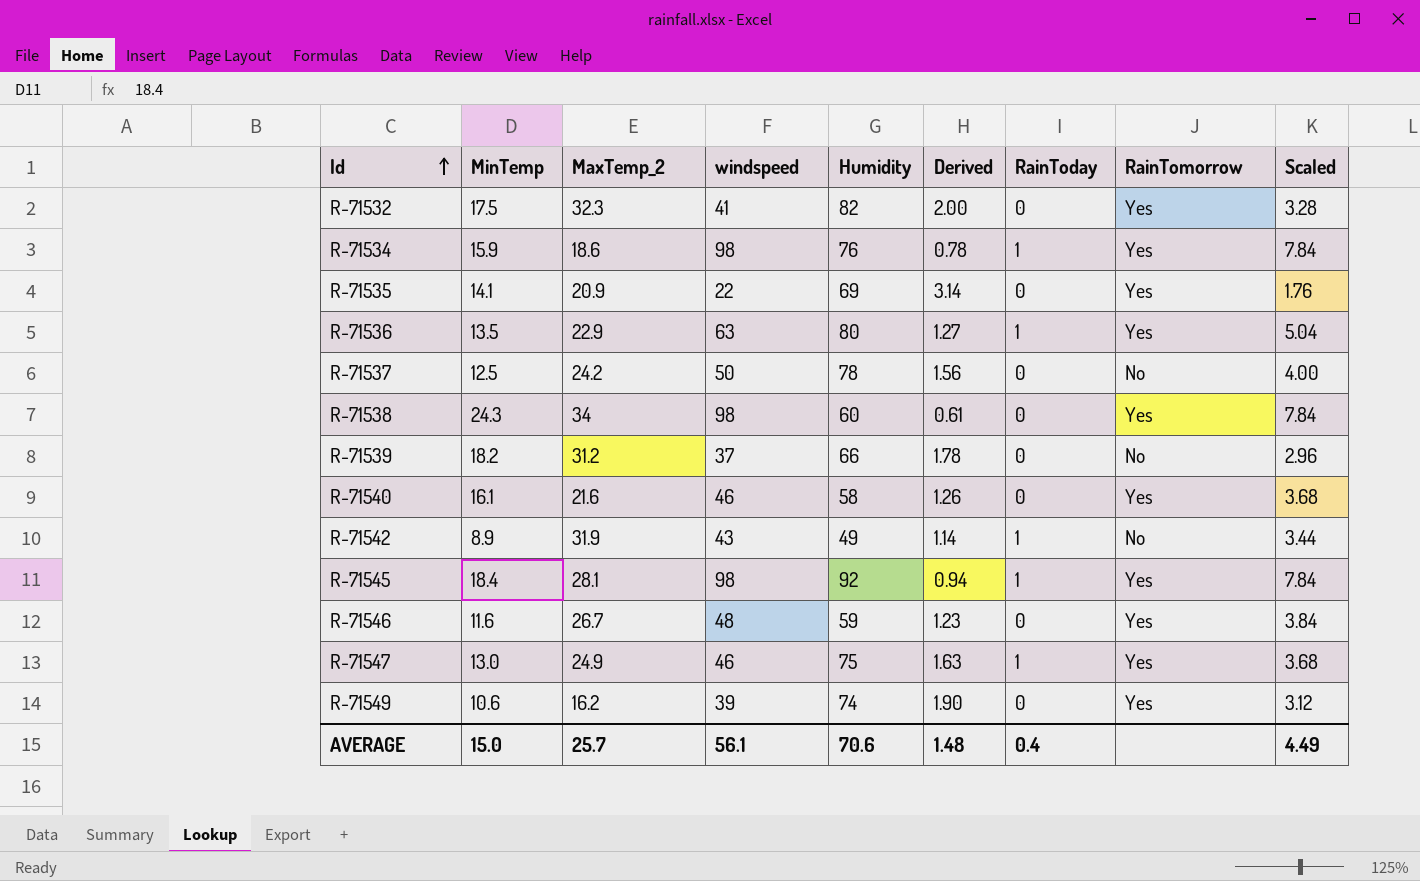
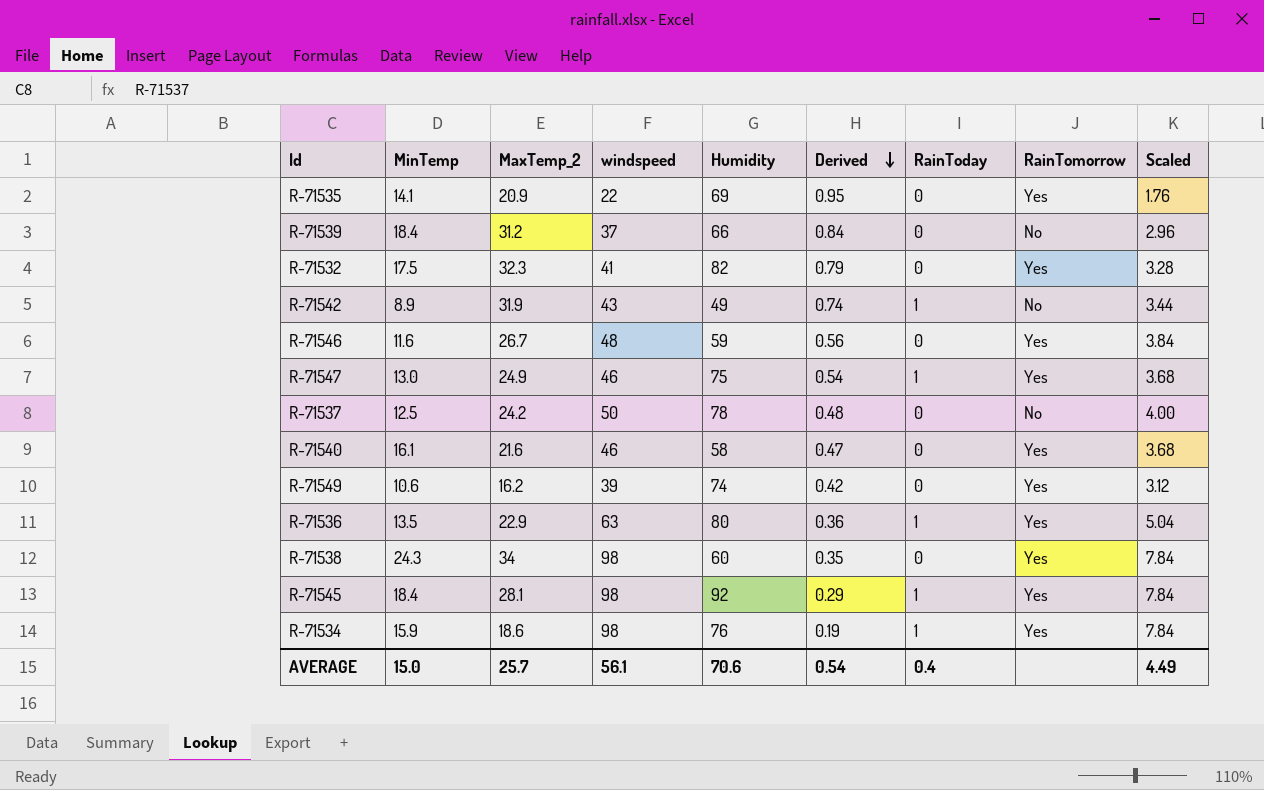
row order: Id ascending -> Derived descending
column Derived | formula: [Humidity] / [windspeed] -> [MaxTemp_2] / [windspeed]
R-71539 | MinTemp: 18.2 -> 18.4
AVERAGE | Derived: 1.48 -> 0.54

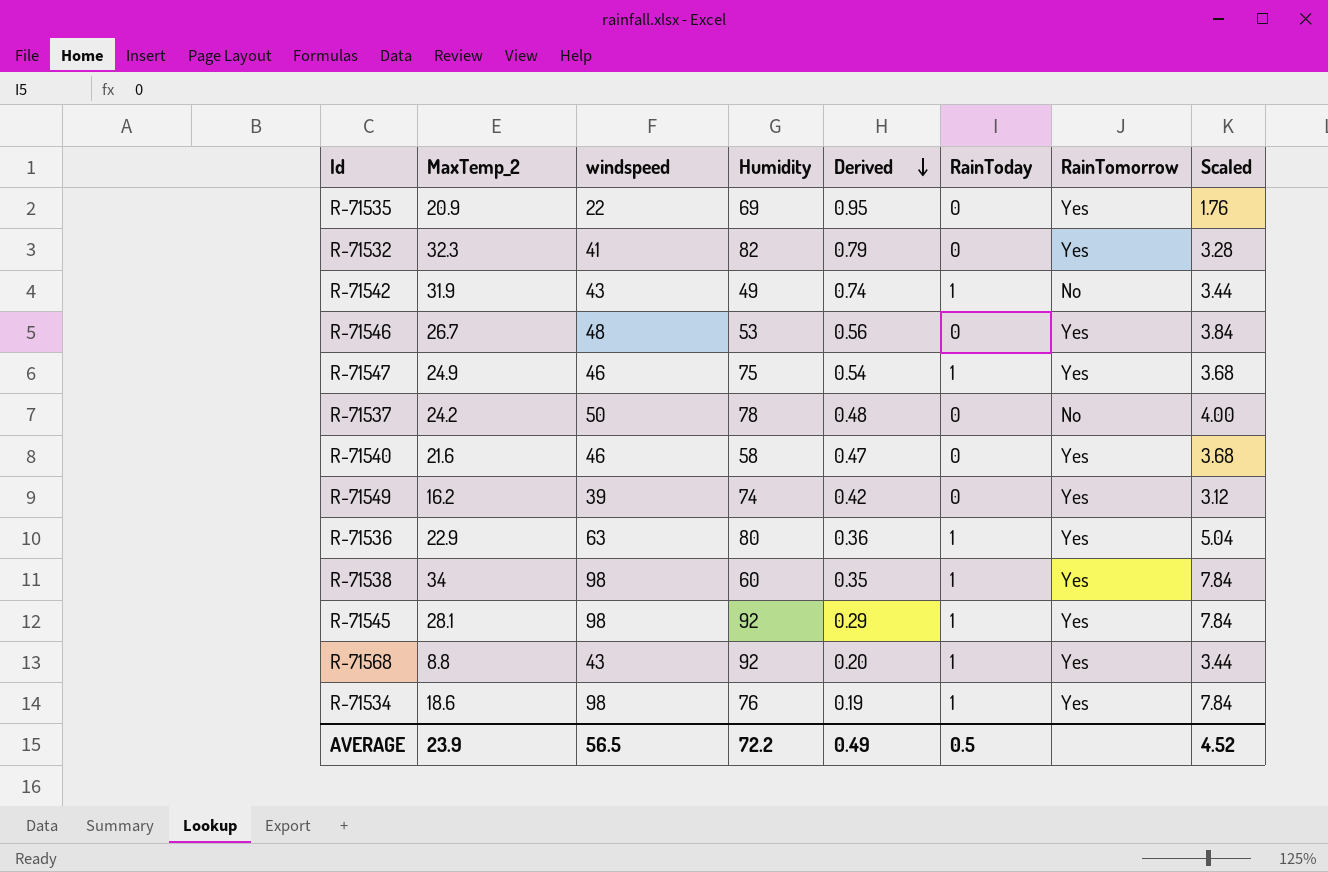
column MinTemp | position: 2 -> none
row R-71539: 18.4 | 31.2 | 37 | 66 | 0.84 | 0 | No | 2.96 -> none
R-71546 | Humidity: 59 -> 53
R-71538 | RainToday: 0 -> 1
row R-71568: none -> 8.8 | 43 | 92 | 0.20 | 1 | Yes | 3.44
AVERAGE | MaxTemp_2: 25.7 -> 23.9
AVERAGE | windspeed: 56.1 -> 56.5
AVERAGE | Humidity: 70.6 -> 72.2
AVERAGE | Derived: 0.54 -> 0.49
AVERAGE | RainToday: 0.4 -> 0.5
AVERAGE | Scaled: 4.49 -> 4.52

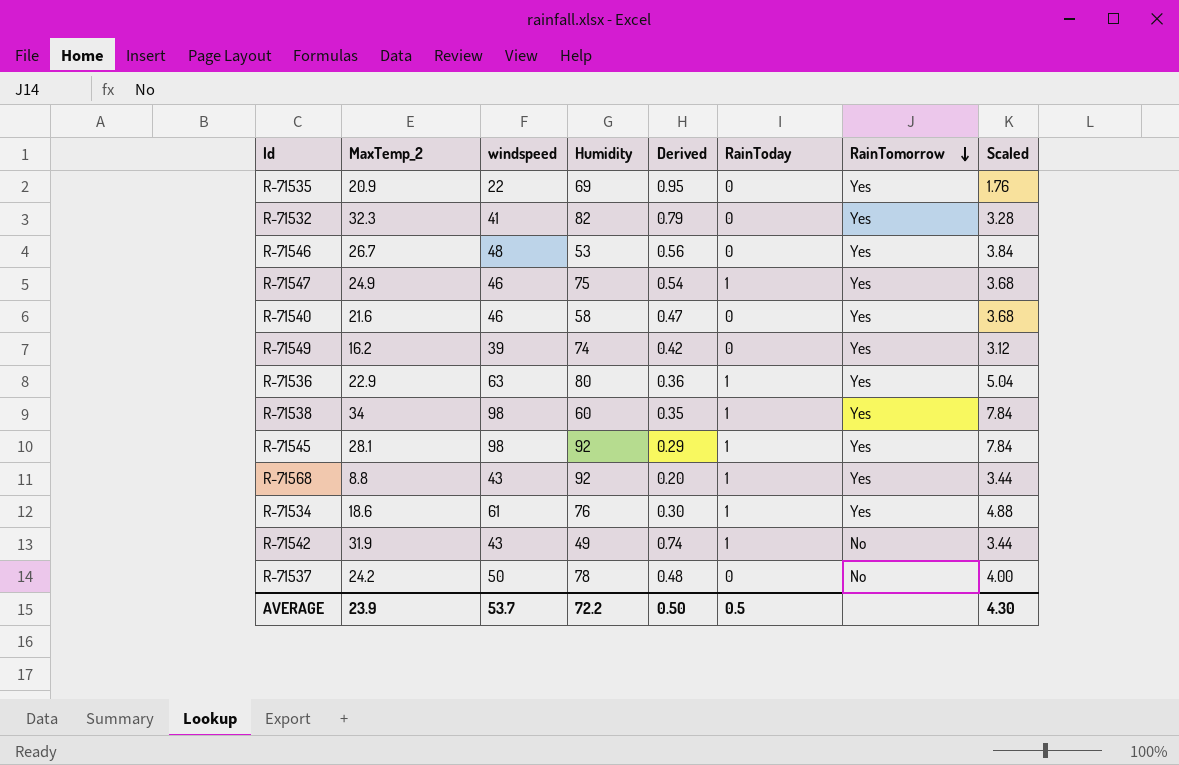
row order: Derived descending -> RainTomorrow descending
R-71534 | windspeed: 98 -> 61
R-71534 | Derived: 0.19 -> 0.30
R-71534 | Scaled: 7.84 -> 4.88
AVERAGE | windspeed: 56.5 -> 53.7
AVERAGE | Derived: 0.49 -> 0.50
AVERAGE | Scaled: 4.52 -> 4.30

